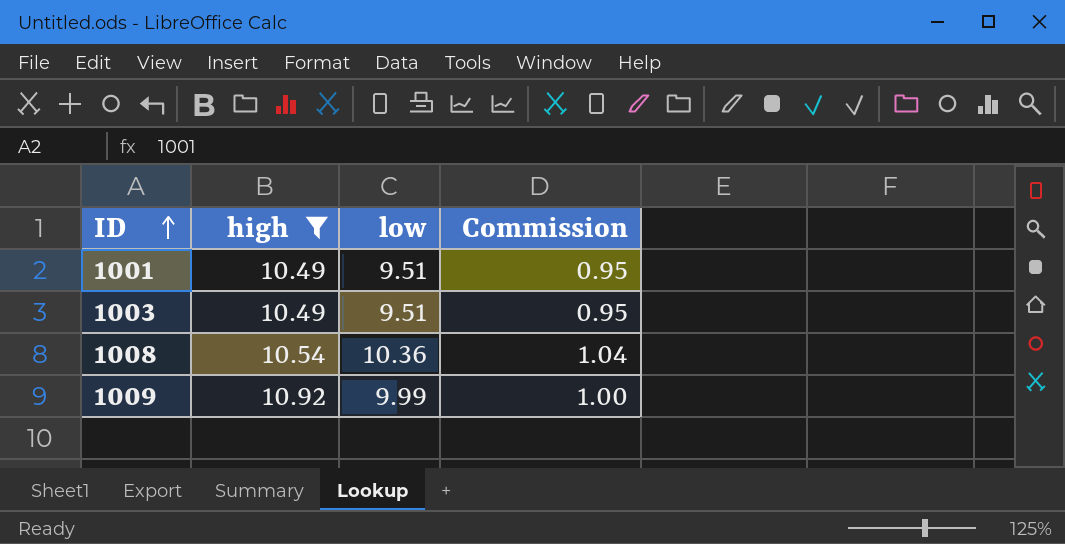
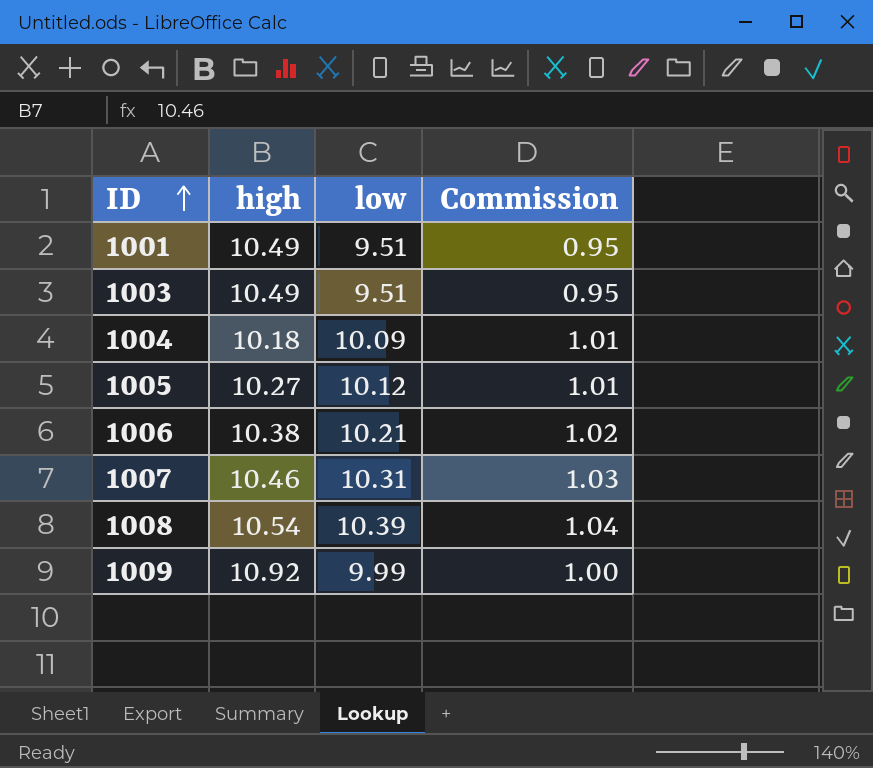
filter: high >= 10.49 -> none
1008 | low: 10.36 -> 10.39

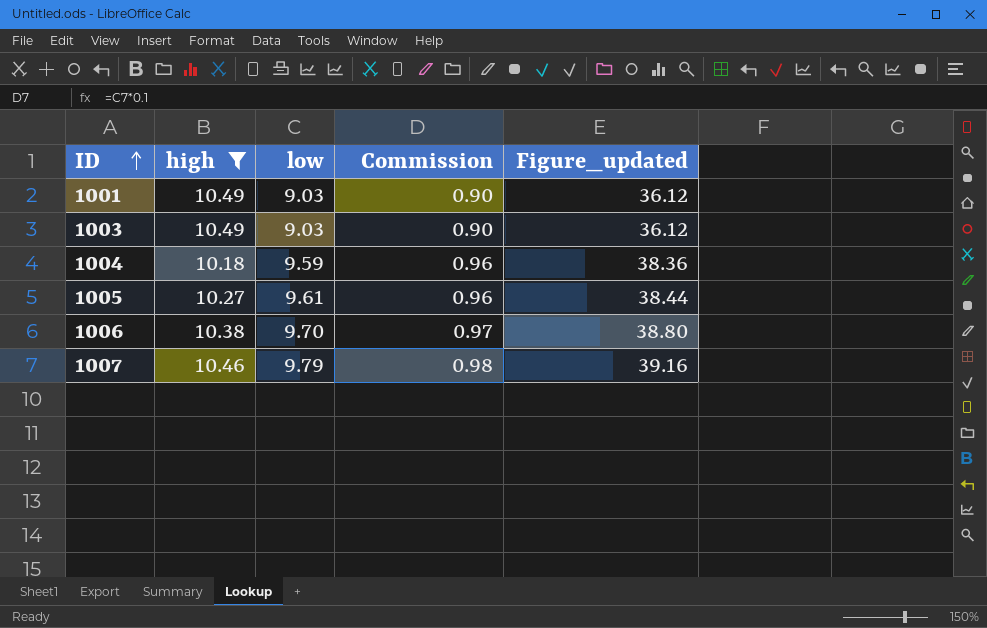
filter: none -> high <= 10.49
column Figure_updated | formula: none -> [low] * 4
1001 | low: 9.51 -> 9.03
1001 | Commission: 0.95 -> 0.90
1003 | low: 9.51 -> 9.03
1003 | Commission: 0.95 -> 0.90
1004 | low: 10.09 -> 9.59
1004 | Commission: 1.01 -> 0.96
1005 | low: 10.12 -> 9.61
1005 | Commission: 1.01 -> 0.96
1006 | low: 10.21 -> 9.70
1006 | Commission: 1.02 -> 0.97
1007 | low: 10.31 -> 9.79
1007 | Commission: 1.03 -> 0.98

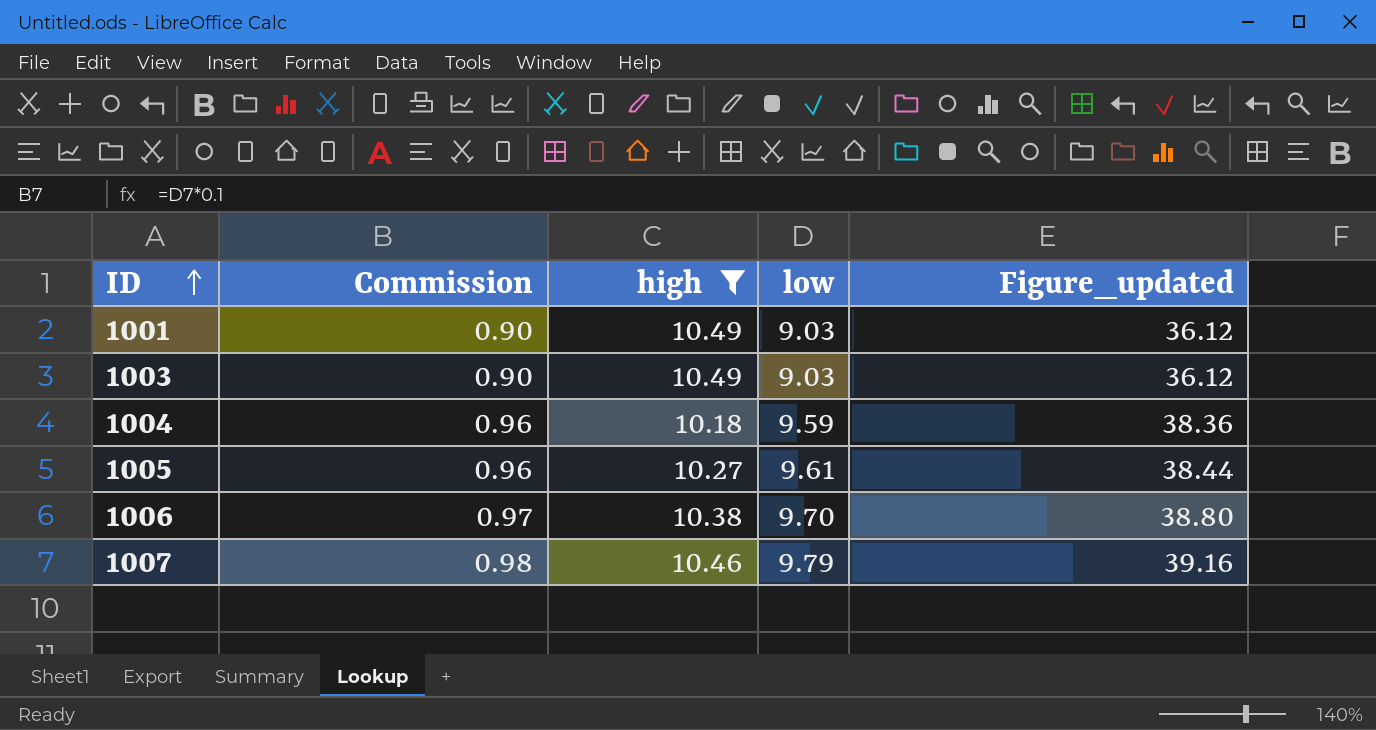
column Commission | position: 4 -> 2

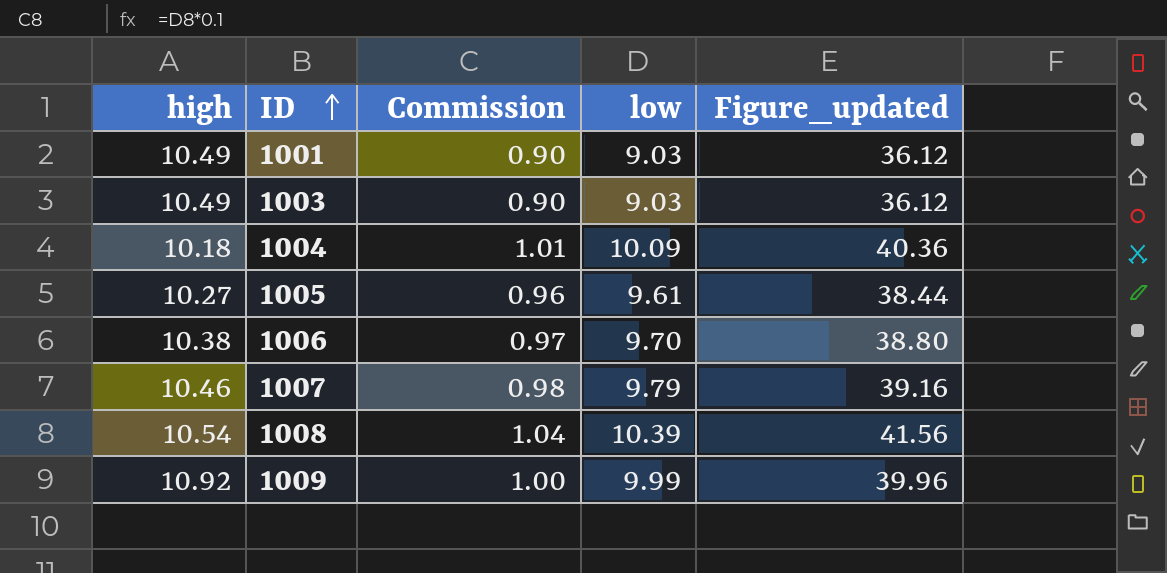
filter: high <= 10.49 -> none
column high | position: 3 -> 1
1004 | Commission: 0.96 -> 1.01
1004 | low: 9.59 -> 10.09
1004 | Figure_updated: 38.36 -> 40.36

